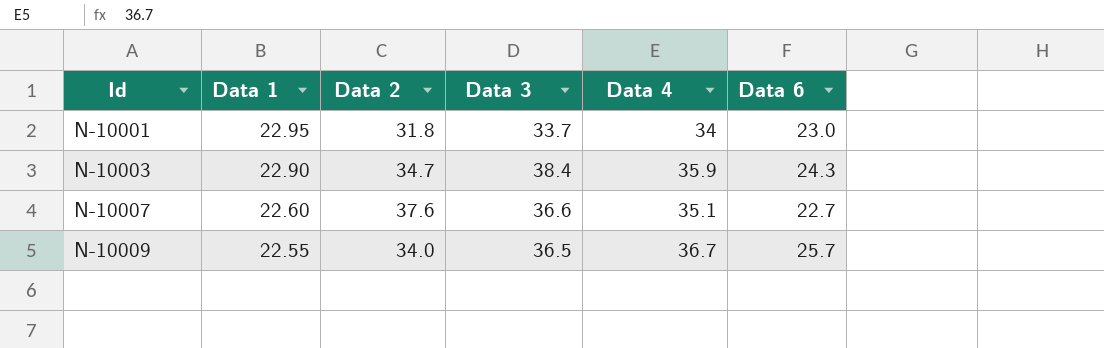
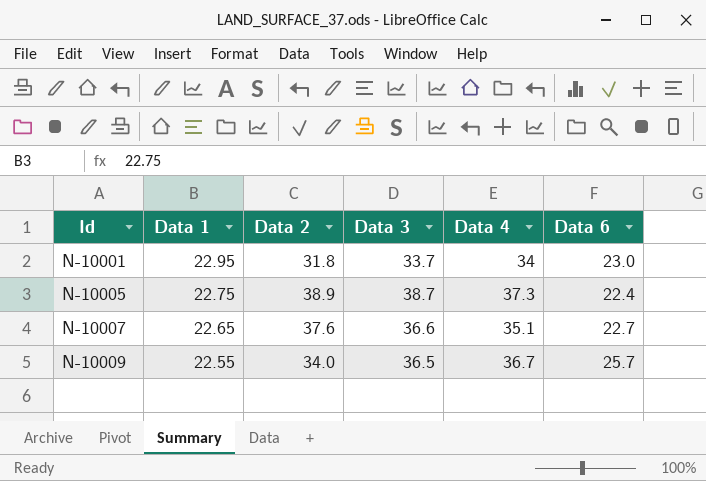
row N-10003: 22.90 | 34.7 | 38.4 | 35.9 | 24.3 -> none
row N-10005: none -> 22.75 | 38.9 | 38.7 | 37.3 | 22.4
N-10007 | Data 1: 22.60 -> 22.65

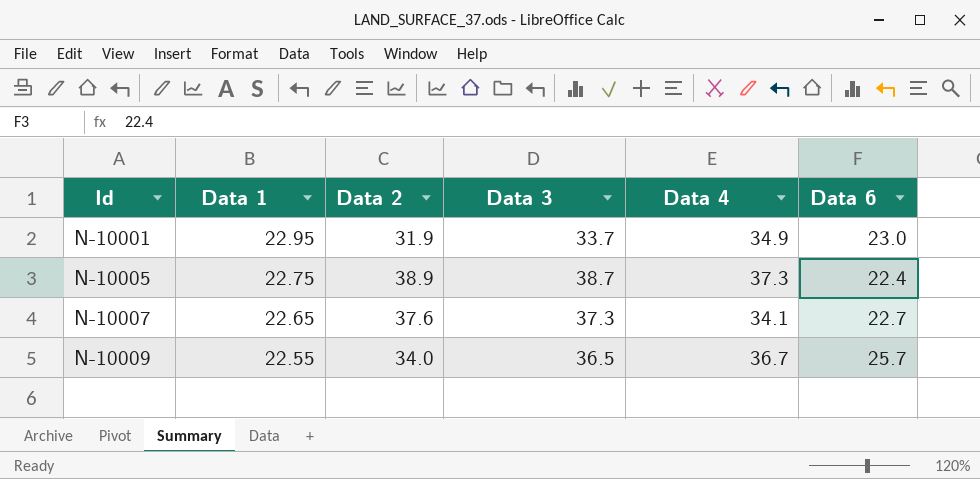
N-10001 | Data 2: 31.8 -> 31.9
N-10001 | Data 4: 34 -> 34.9
N-10007 | Data 3: 36.6 -> 37.3
N-10007 | Data 4: 35.1 -> 34.1

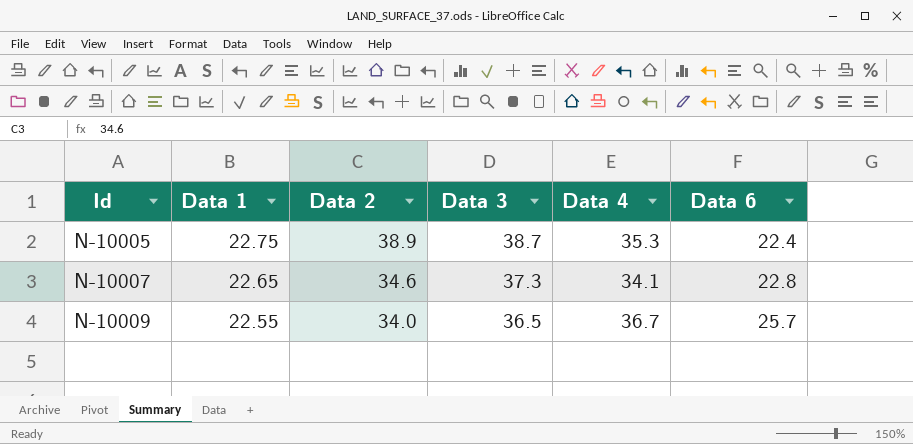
row N-10001: 22.95 | 31.9 | 33.7 | 34.9 | 23.0 -> none
N-10005 | Data 4: 37.3 -> 35.3
N-10007 | Data 2: 37.6 -> 34.6
N-10007 | Data 6: 22.7 -> 22.8

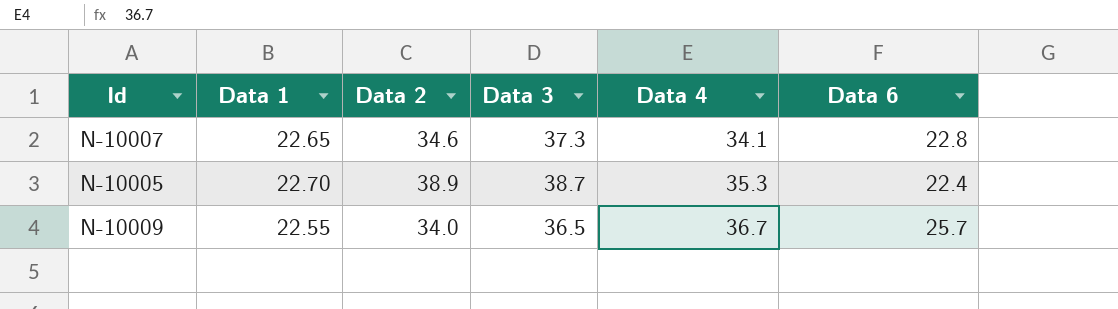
row order: Id ascending -> Data 4 ascending
N-10005 | Data 1: 22.75 -> 22.70

